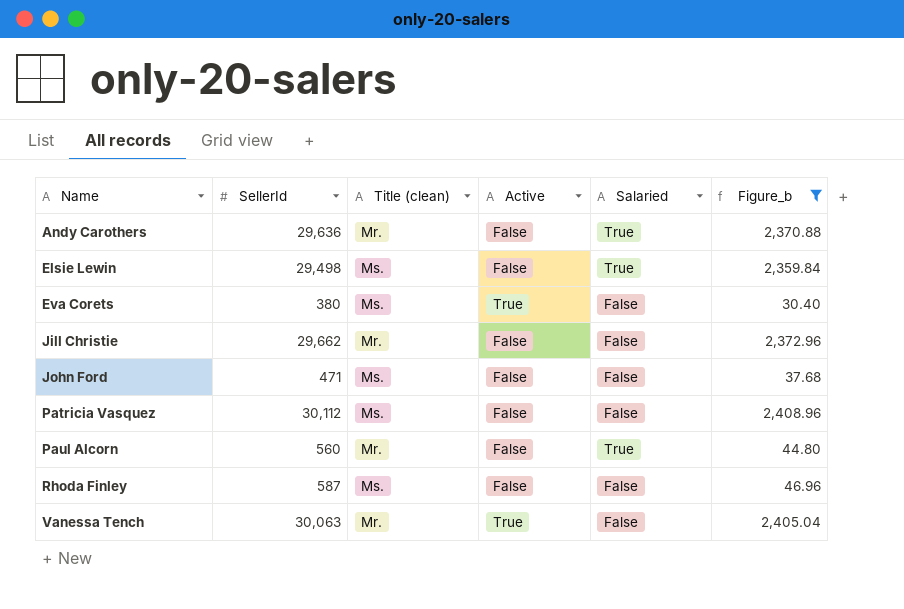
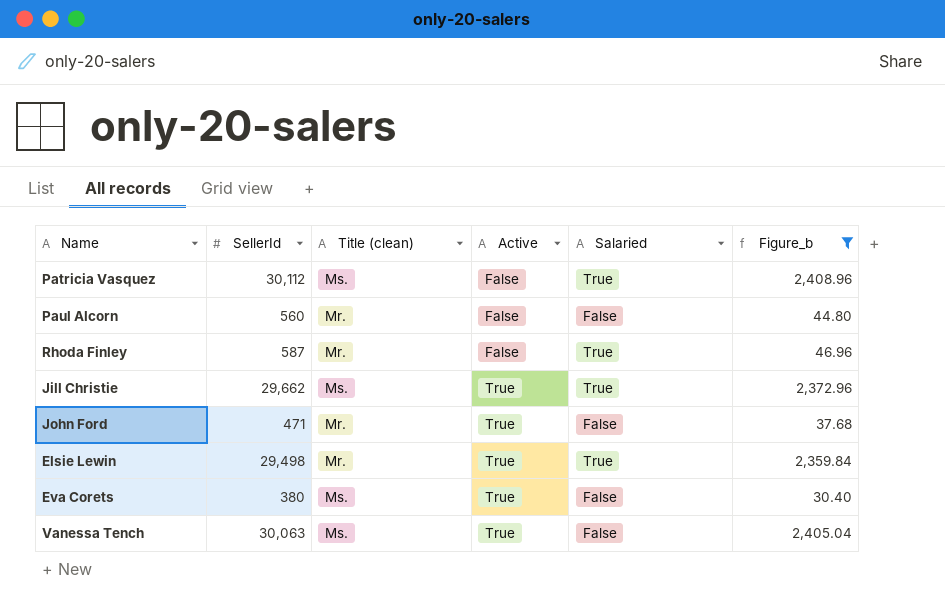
row order: Name ascending -> Active ascending
row Andy Carothers: 29,636 | Mr. | False | True | 2,370.88 -> none
Patricia Vasquez | Salaried: False -> True
Paul Alcorn | Salaried: True -> False
Rhoda Finley | Title (clean): Ms. -> Mr.
Rhoda Finley | Salaried: False -> True
Jill Christie | Title (clean): Mr. -> Ms.
Jill Christie | Active: False -> True
Jill Christie | Salaried: False -> True
John Ford | Title (clean): Ms. -> Mr.
John Ford | Active: False -> True
Elsie Lewin | Title (clean): Ms. -> Mr.
Elsie Lewin | Active: False -> True
Vanessa Tench | Title (clean): Mr. -> Ms.

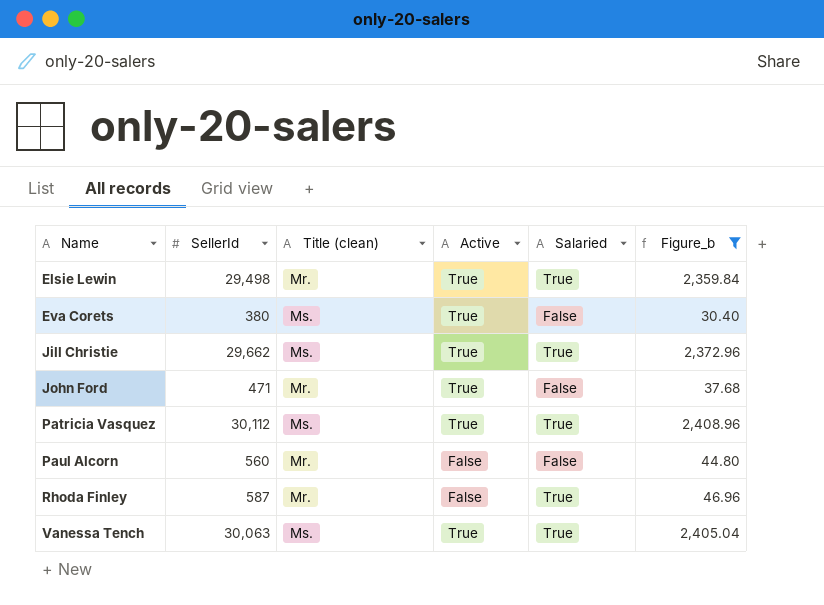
row order: Active ascending -> Name ascending
Patricia Vasquez | Active: False -> True
Vanessa Tench | Salaried: False -> True

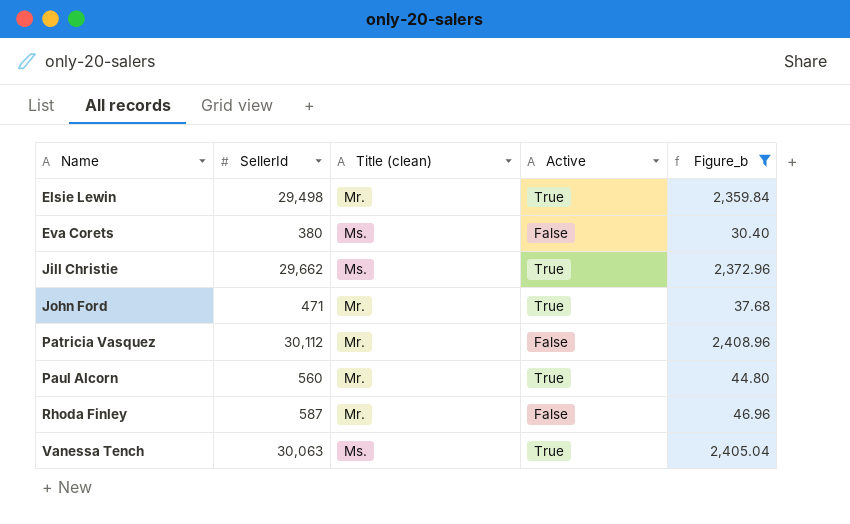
column Salaried | position: 5 -> none
Eva Corets | Active: True -> False
Patricia Vasquez | Title (clean): Ms. -> Mr.
Patricia Vasquez | Active: True -> False
Paul Alcorn | Active: False -> True

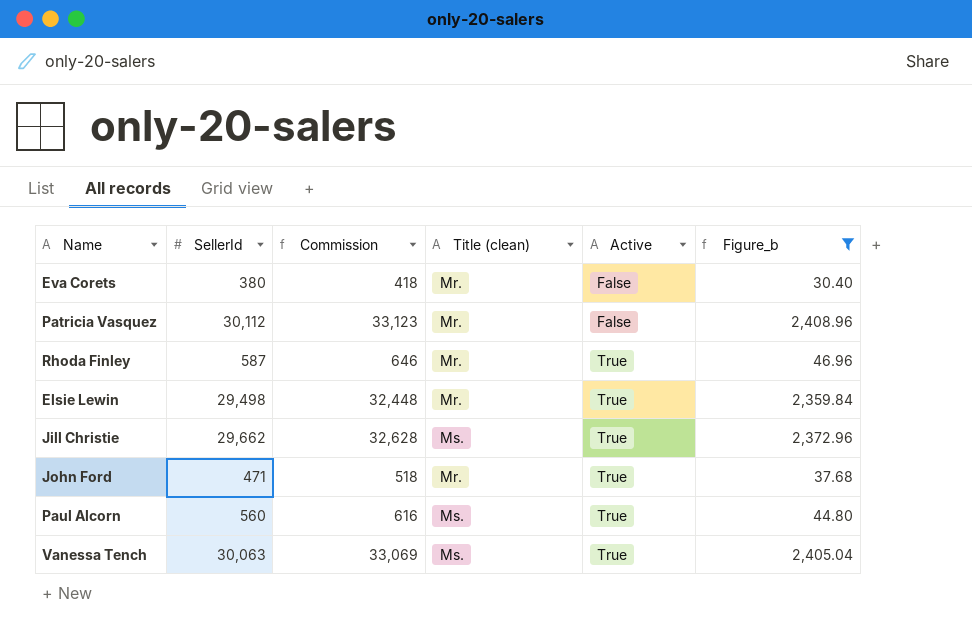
row order: Name ascending -> Active ascending
column Commission | formula: none -> [SellerId] * 1.1
Eva Corets | Title (clean): Ms. -> Mr.
Rhoda Finley | Active: False -> True
Paul Alcorn | Title (clean): Mr. -> Ms.

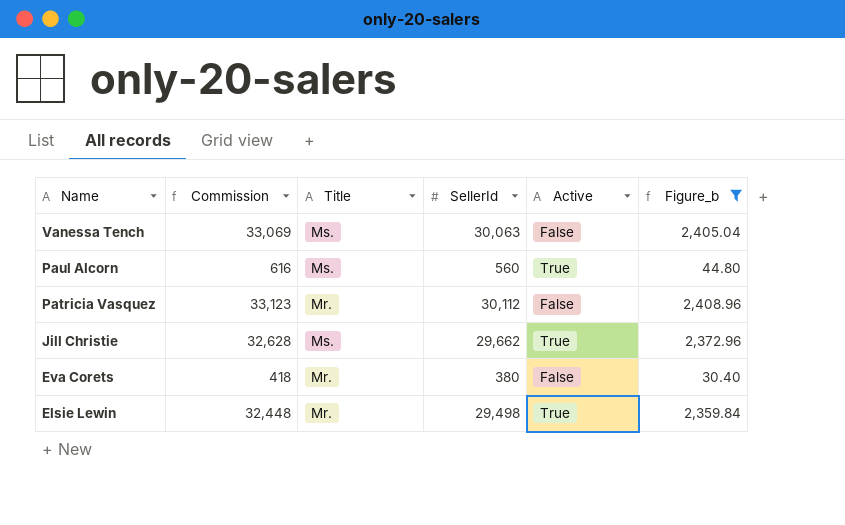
row order: Active ascending -> Name descending
column name: Title (clean) -> Title
column SellerId | position: 2 -> 4
row Rhoda Finley: 587 | 646 | Mr. | True | 46.96 -> none
row John Ford: 471 | 518 | Mr. | True | 37.68 -> none
Vanessa Tench | Active: True -> False

